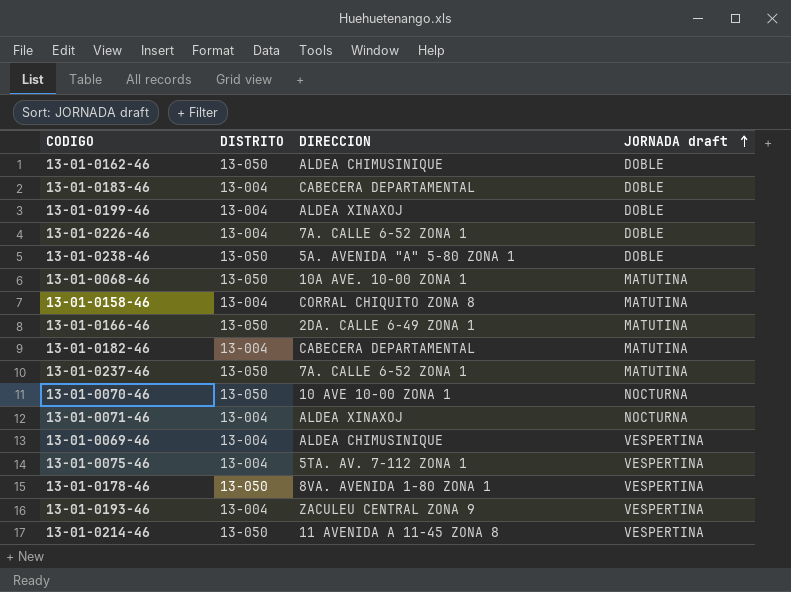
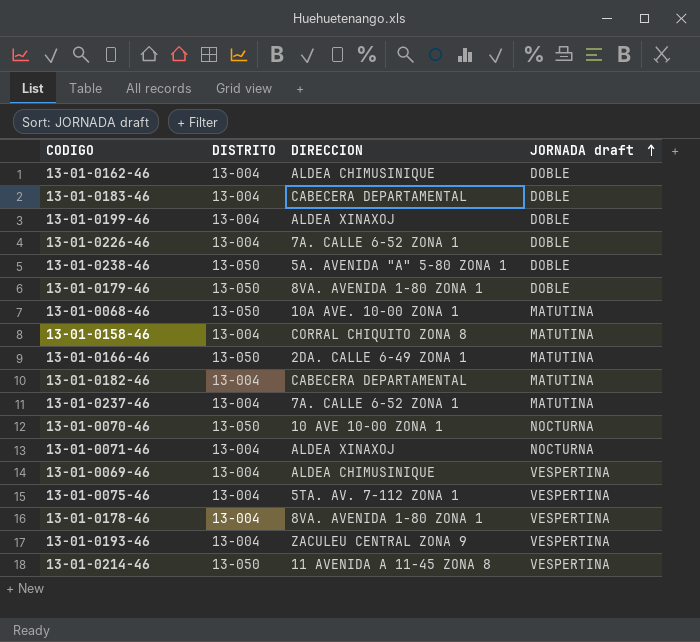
13-01-0162-46 | DISTRITO: 13-050 -> 13-004
row 13-01-0179-46: none -> 13-050 | 8VA. AVENIDA 1-80 ZONA 1 | DOBLE
13-01-0237-46 | DISTRITO: 13-050 -> 13-004
13-01-0178-46 | DISTRITO: 13-050 -> 13-004

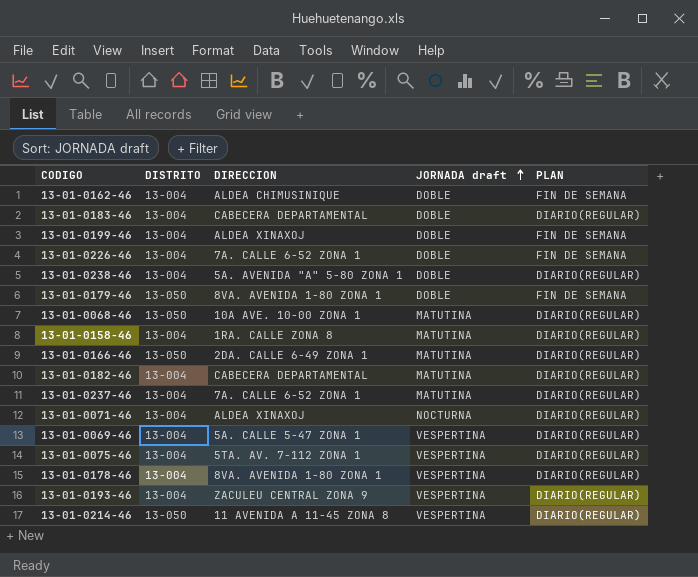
column PLAN | position: none -> 5
row 13-01-0070-46: 13-050 | 10 AVE 10-00 ZONA 1 | NOCTURNA -> none
13-01-0238-46 | DISTRITO: 13-050 -> 13-004
13-01-0158-46 | DIRECCION: CORRAL CHIQUITO ZONA 8 -> 1RA. CALLE ZONA 8
13-01-0069-46 | DIRECCION: ALDEA CHIMUSINIQUE -> 5A. CALLE 5-47 ZONA 1

